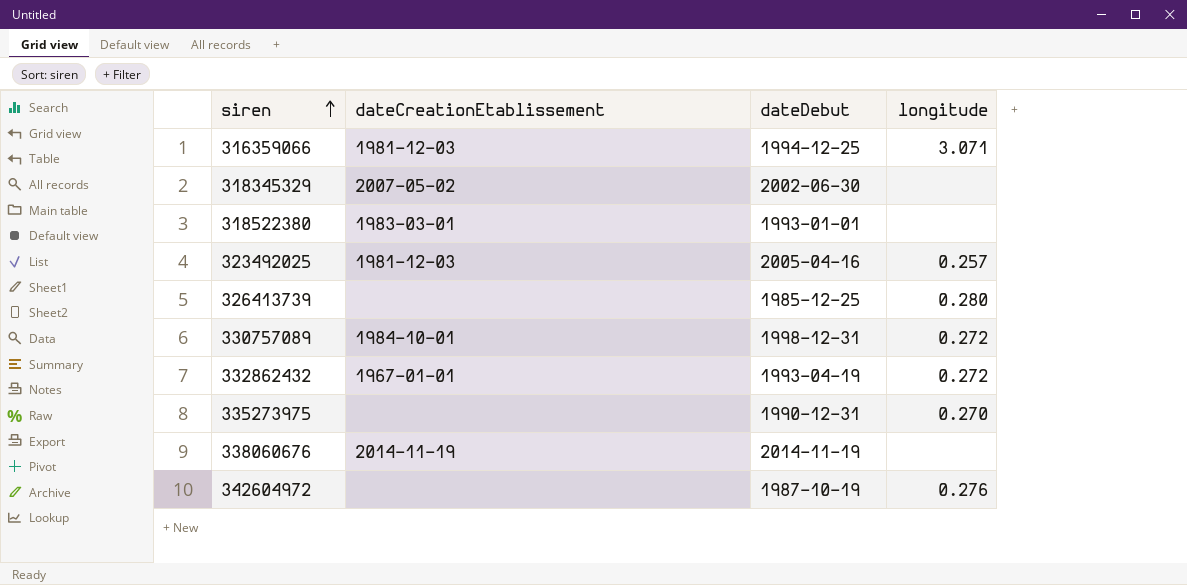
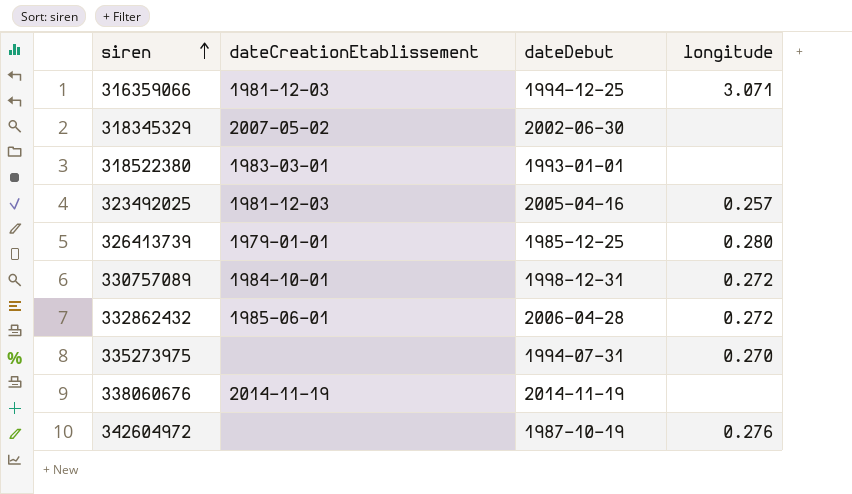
326413739 | dateCreationEtablissement: none -> 1979-01-01
332862432 | dateCreationEtablissement: 1967-01-01 -> 1985-06-01
332862432 | dateDebut: 1993-04-19 -> 2006-04-28
335273975 | dateDebut: 1990-12-31 -> 1994-07-31

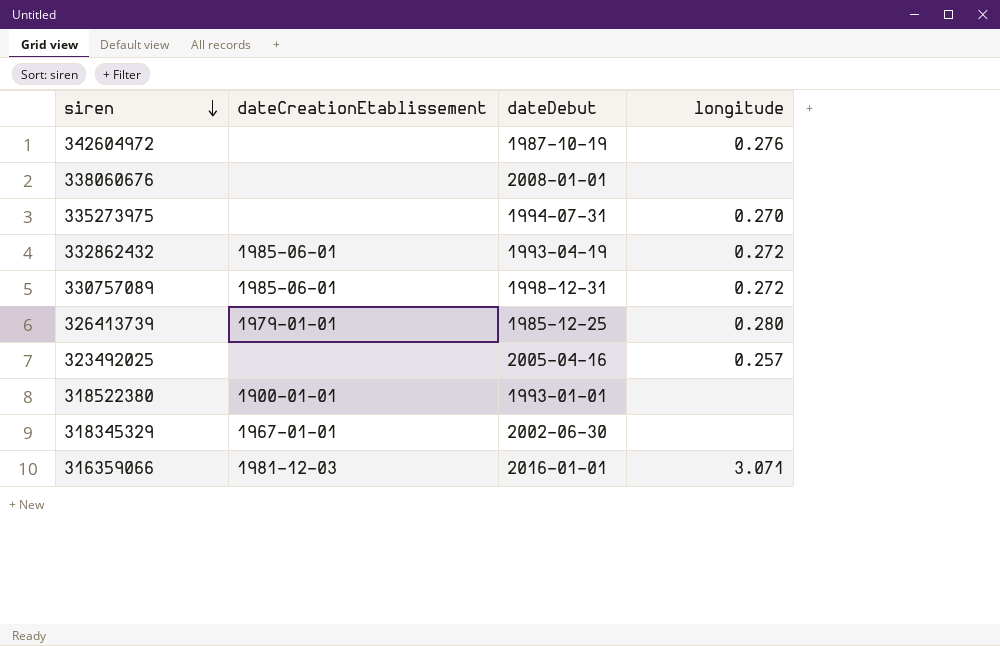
row order: siren ascending -> siren descending
338060676 | dateCreationEtablissement: 2014-11-19 -> none
338060676 | dateDebut: 2014-11-19 -> 2008-01-01
332862432 | dateDebut: 2006-04-28 -> 1993-04-19
330757089 | dateCreationEtablissement: 1984-10-01 -> 1985-06-01
323492025 | dateCreationEtablissement: 1981-12-03 -> none
318522380 | dateCreationEtablissement: 1983-03-01 -> 1900-01-01
318345329 | dateCreationEtablissement: 2007-05-02 -> 1967-01-01
316359066 | dateDebut: 1994-12-25 -> 2016-01-01

